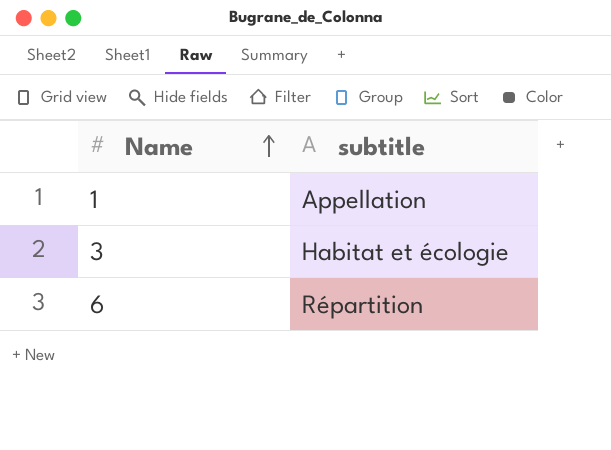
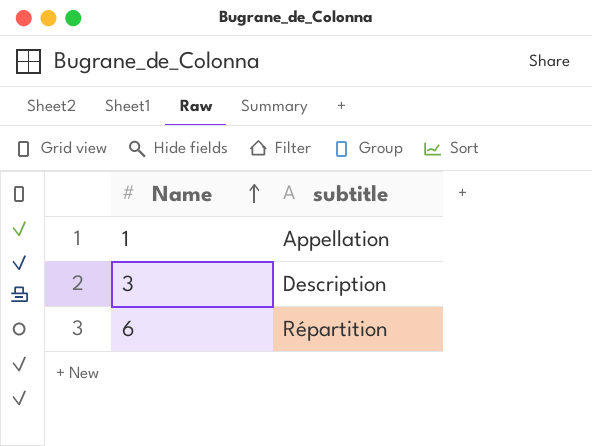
3 | subtitle: Habitat et écologie -> Description

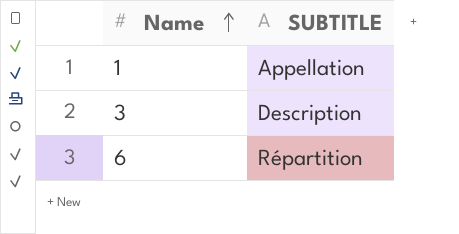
column name: subtitle -> SUBTITLE

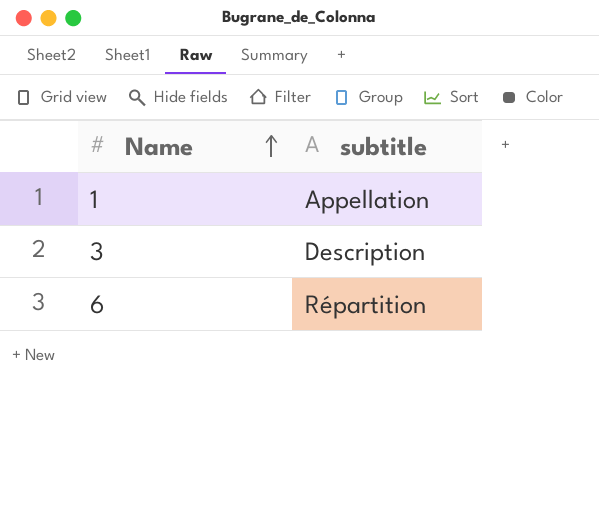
column name: SUBTITLE -> subtitle

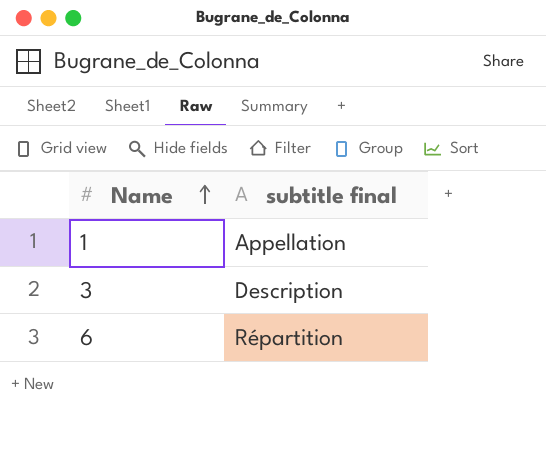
column name: subtitle -> subtitle final

